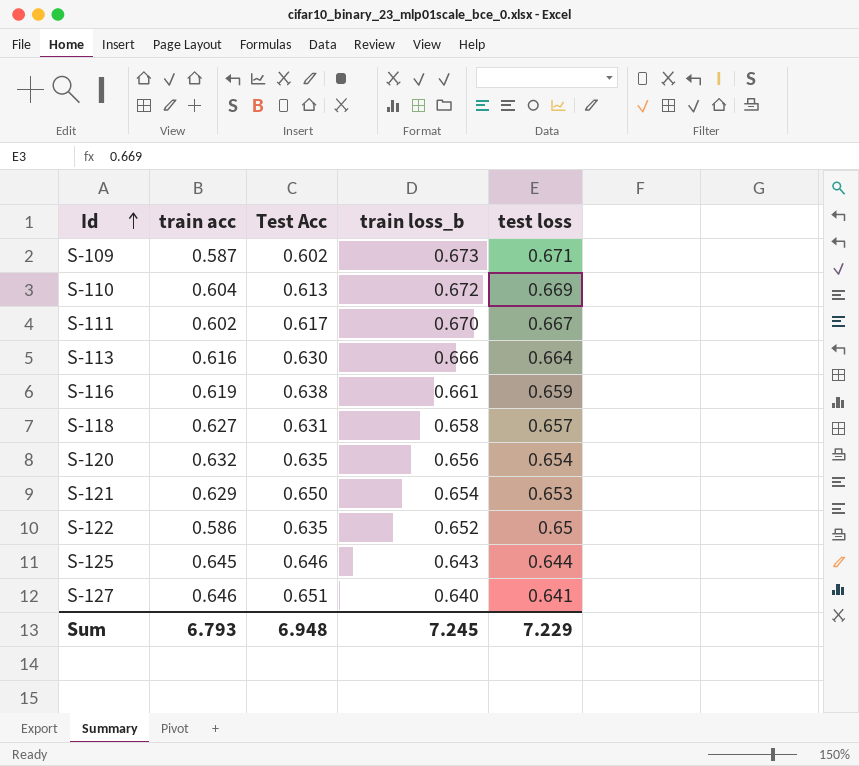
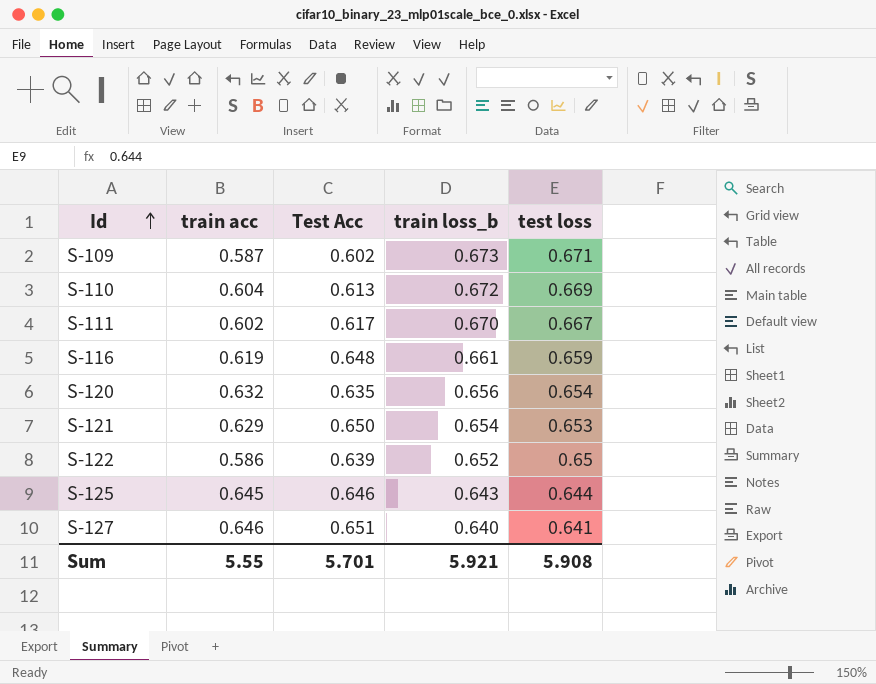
row S-113: 0.616 | 0.630 | 0.666 | 0.664 -> none
row S-118: 0.627 | 0.631 | 0.658 | 0.657 -> none
S-116 | Test Acc: 0.638 -> 0.648
S-122 | Test Acc: 0.635 -> 0.639
Sum | train acc: 6.793 -> 5.55
Sum | Test Acc: 6.948 -> 5.701
Sum | train loss_b: 7.245 -> 5.921
Sum | test loss: 7.229 -> 5.908

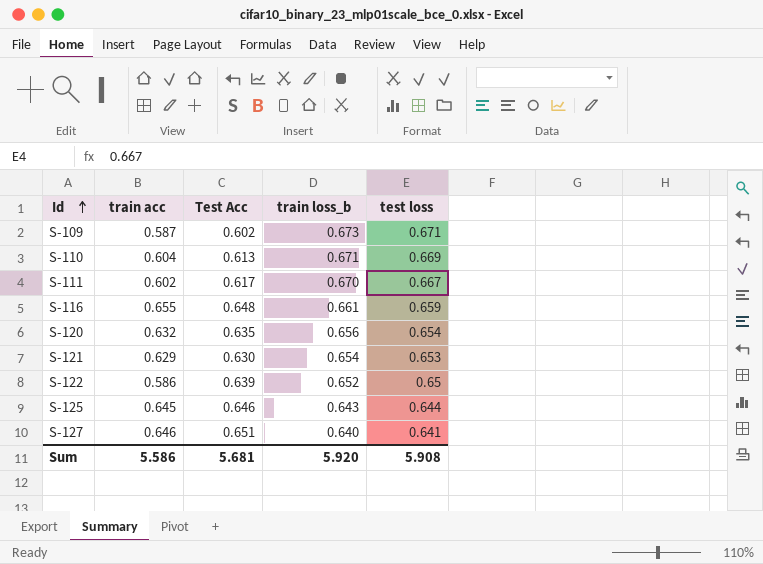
S-110 | train loss_b: 0.672 -> 0.671
S-116 | train acc: 0.619 -> 0.655
S-121 | Test Acc: 0.650 -> 0.630
Sum | train acc: 5.55 -> 5.586
Sum | Test Acc: 5.701 -> 5.681
Sum | train loss_b: 5.921 -> 5.920

